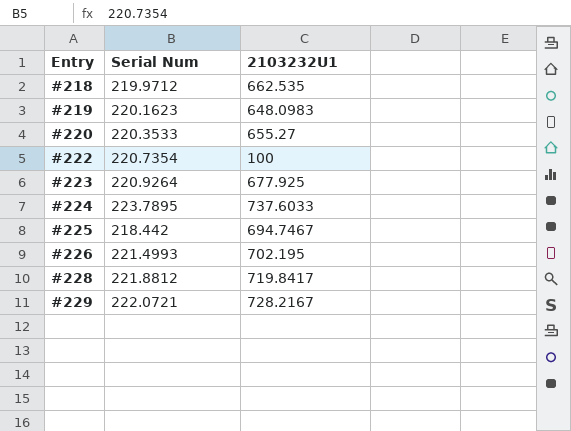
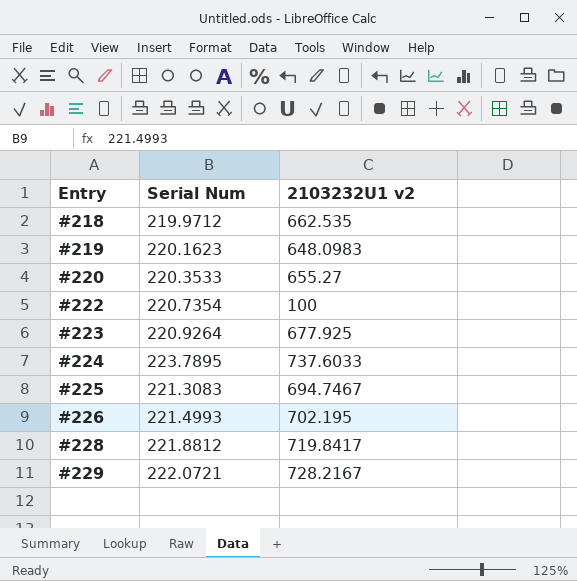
column name: 2103232U1 -> 2103232U1 v2
#225 | Serial Num: 218.442 -> 221.3083

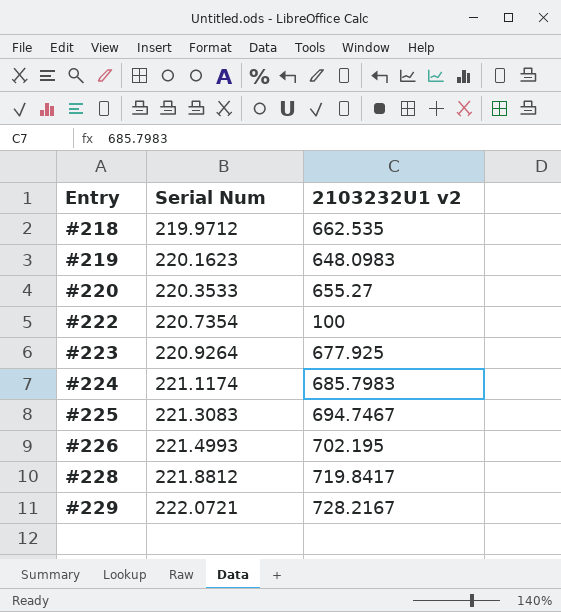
#224 | Serial Num: 223.7895 -> 221.1174
#224 | 2103232U1 v2: 737.6033 -> 685.7983

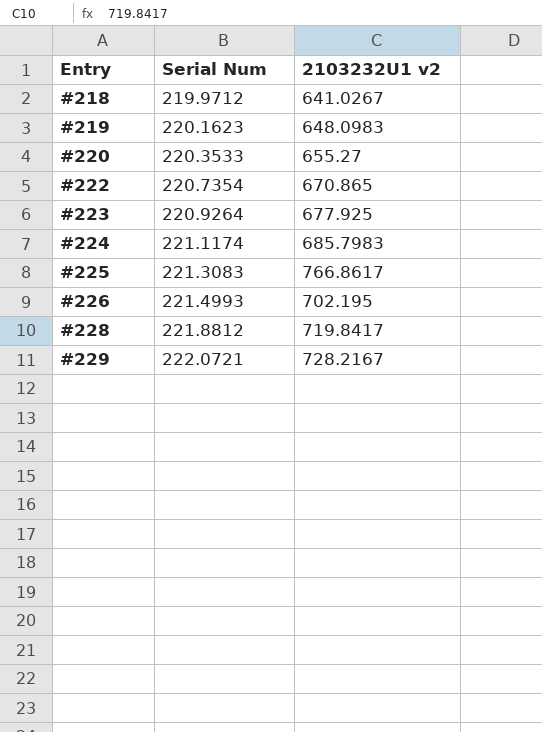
#218 | 2103232U1 v2: 662.535 -> 641.0267
#222 | 2103232U1 v2: 100 -> 670.865
#225 | 2103232U1 v2: 694.7467 -> 766.8617

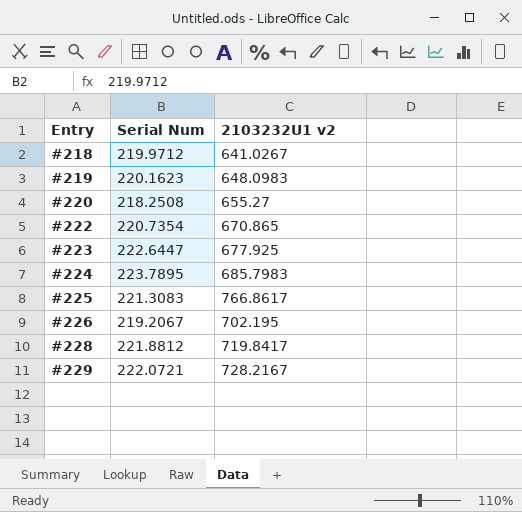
#220 | Serial Num: 220.3533 -> 218.2508
#223 | Serial Num: 220.9264 -> 222.6447
#224 | Serial Num: 221.1174 -> 223.7895
#226 | Serial Num: 221.4993 -> 219.2067

